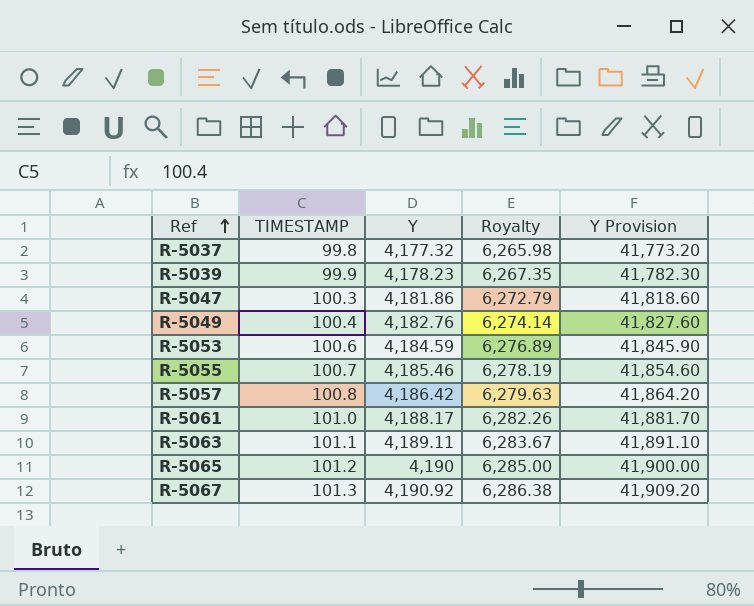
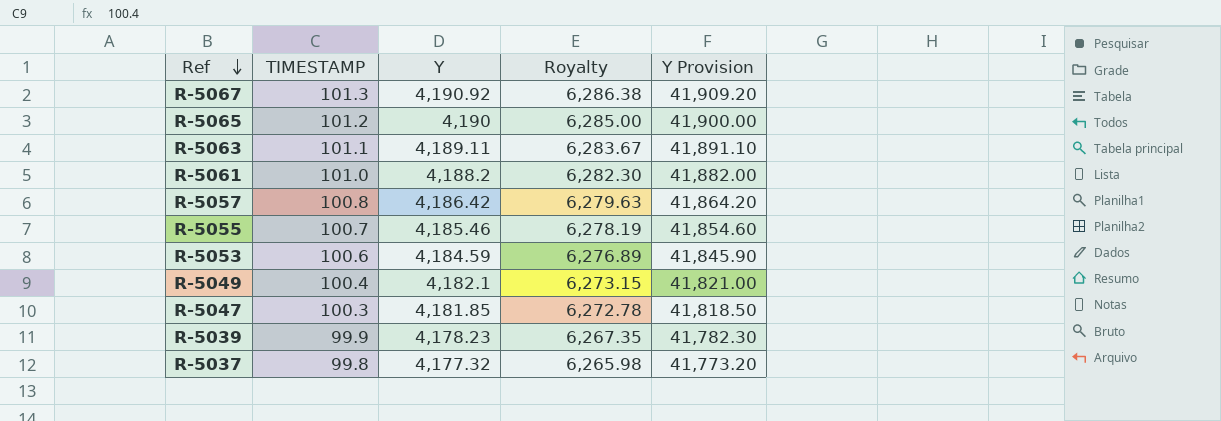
row order: Ref ascending -> Ref descending
R-5061 | Y: 4,188.17 -> 4,188.2
R-5061 | Royalty: 6,282.26 -> 6,282.30
R-5061 | Y Provision: 41,881.70 -> 41,882.00
R-5049 | Y: 4,182.76 -> 4,182.1
R-5049 | Royalty: 6,274.14 -> 6,273.15
R-5049 | Y Provision: 41,827.60 -> 41,821.00
R-5047 | Y: 4,181.86 -> 4,181.85
R-5047 | Royalty: 6,272.79 -> 6,272.78
R-5047 | Y Provision: 41,818.60 -> 41,818.50

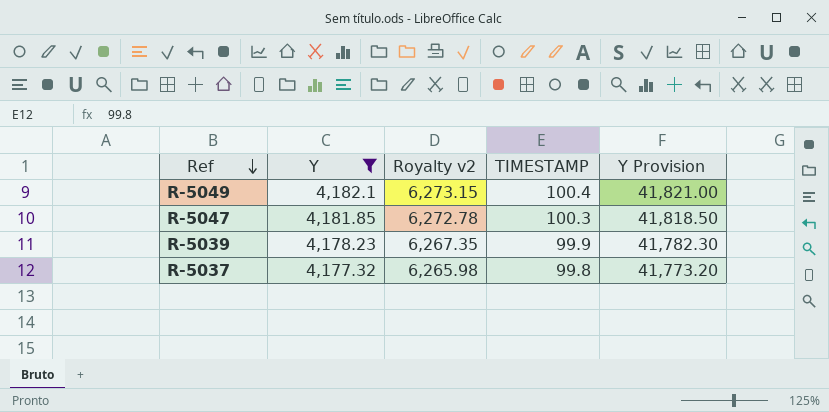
filter: none -> Y <= 4,182.1
column name: Royalty -> Royalty v2
column TIMESTAMP | position: 2 -> 4

